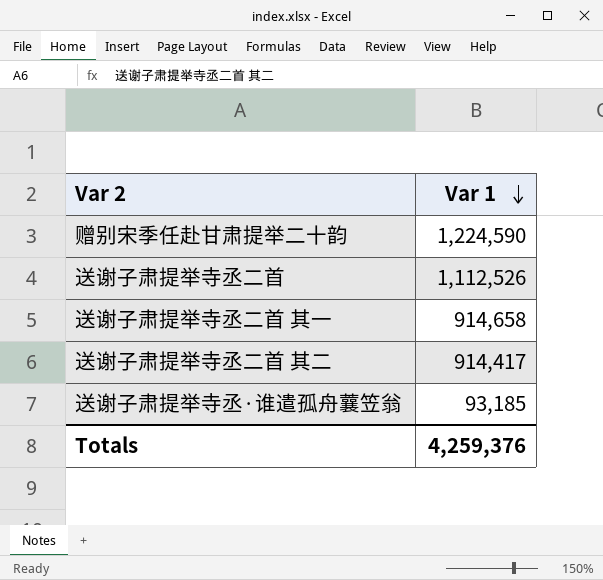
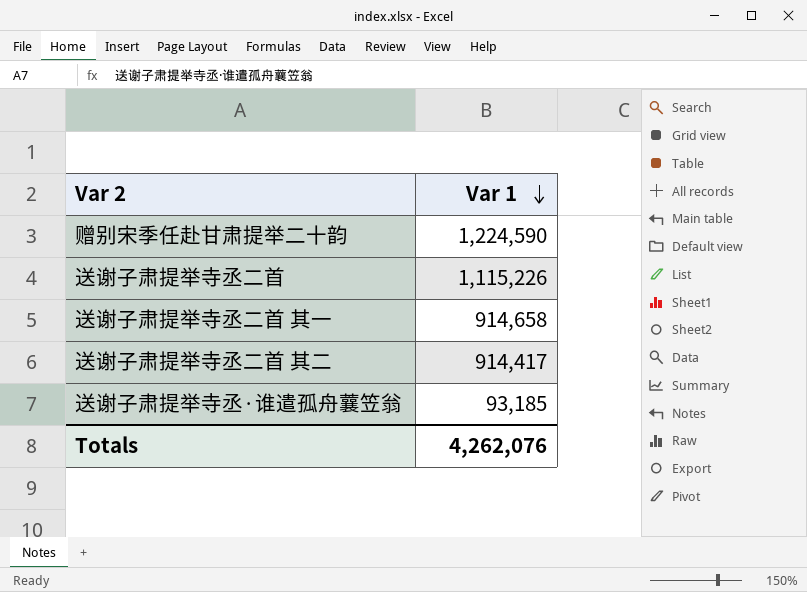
送谢子肃提举寺丞二首 | Var 1: 1,112,526 -> 1,115,226
Totals | Var 1: 4,259,376 -> 4,262,076

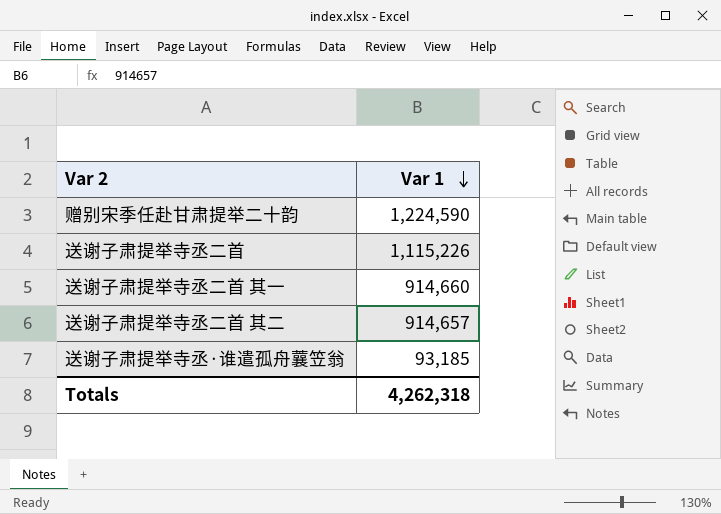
送谢子肃提举寺丞二首 其一 | Var 1: 914,658 -> 914,660
送谢子肃提举寺丞二首 其二 | Var 1: 914,417 -> 914,657
Totals | Var 1: 4,262,076 -> 4,262,318

